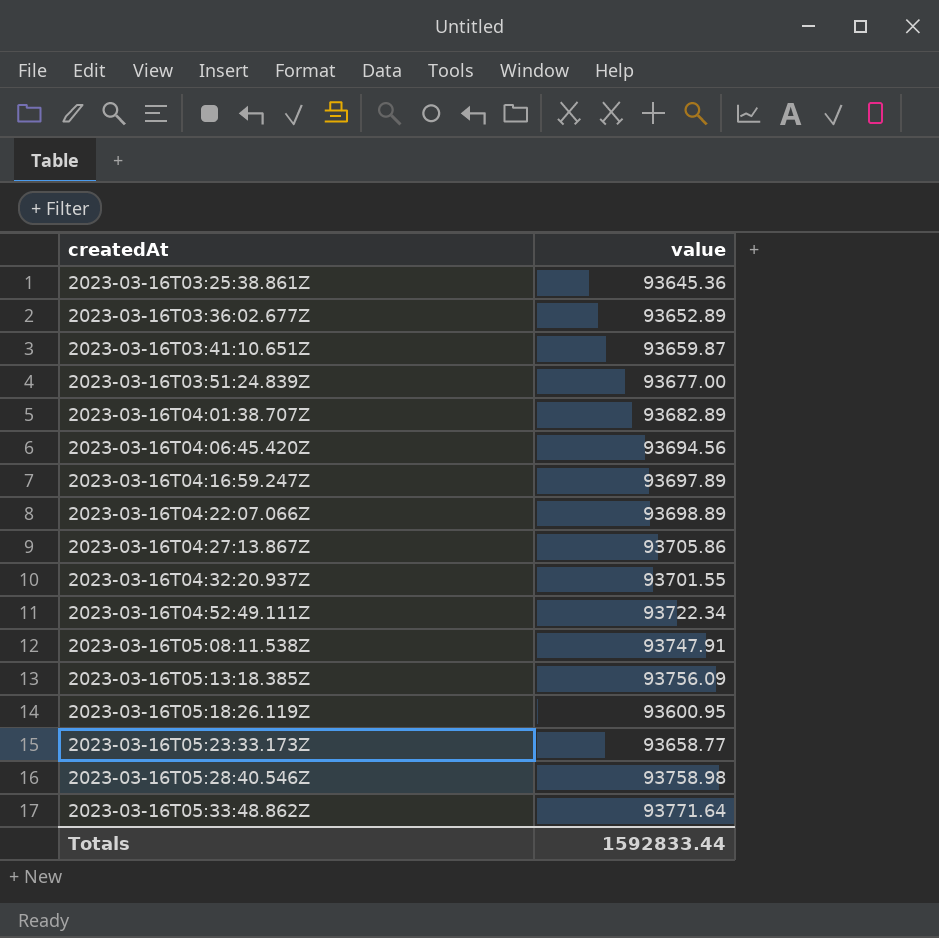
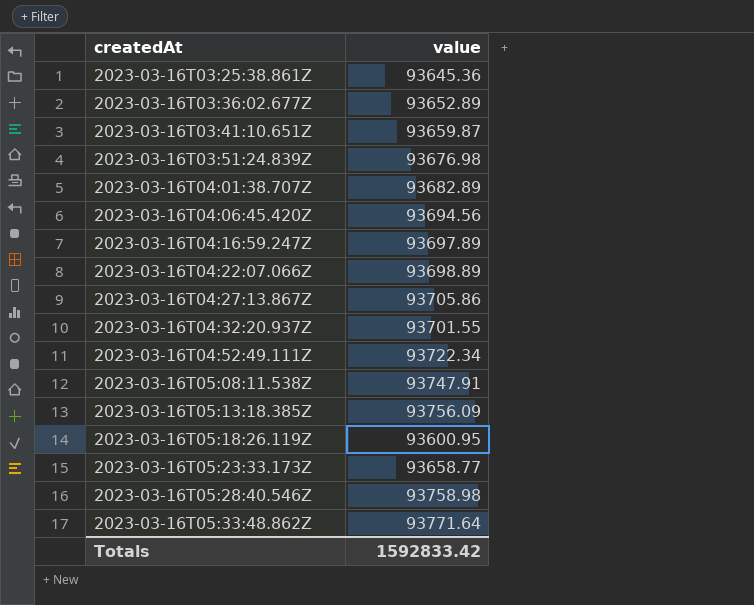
2023-03-16T03:51:24.839Z | value: 93677.00 -> 93676.98
Totals | value: 1592833.44 -> 1592833.42

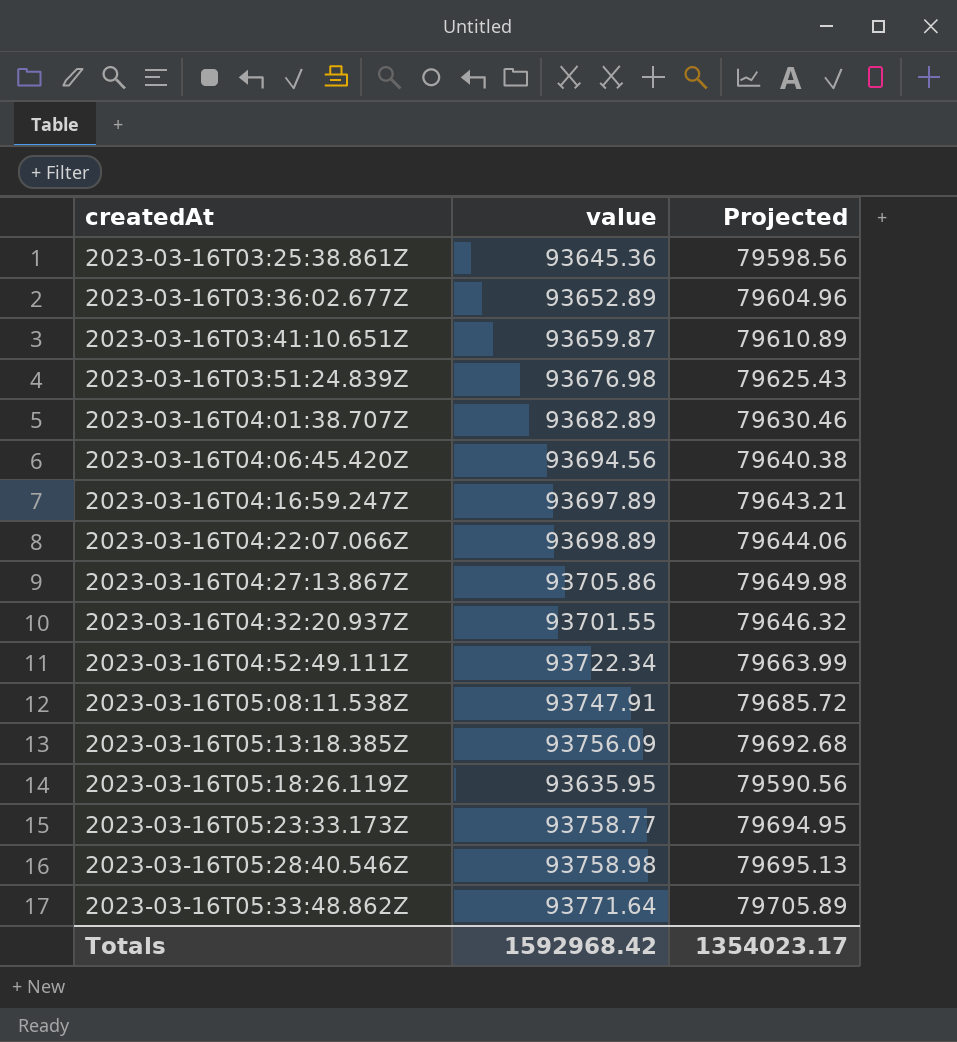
column Projected | formula: none -> [value] * 0.85
2023-03-16T05:18:26.119Z | value: 93600.95 -> 93635.95
2023-03-16T05:23:33.173Z | value: 93658.77 -> 93758.77
Totals | value: 1592833.42 -> 1592968.42

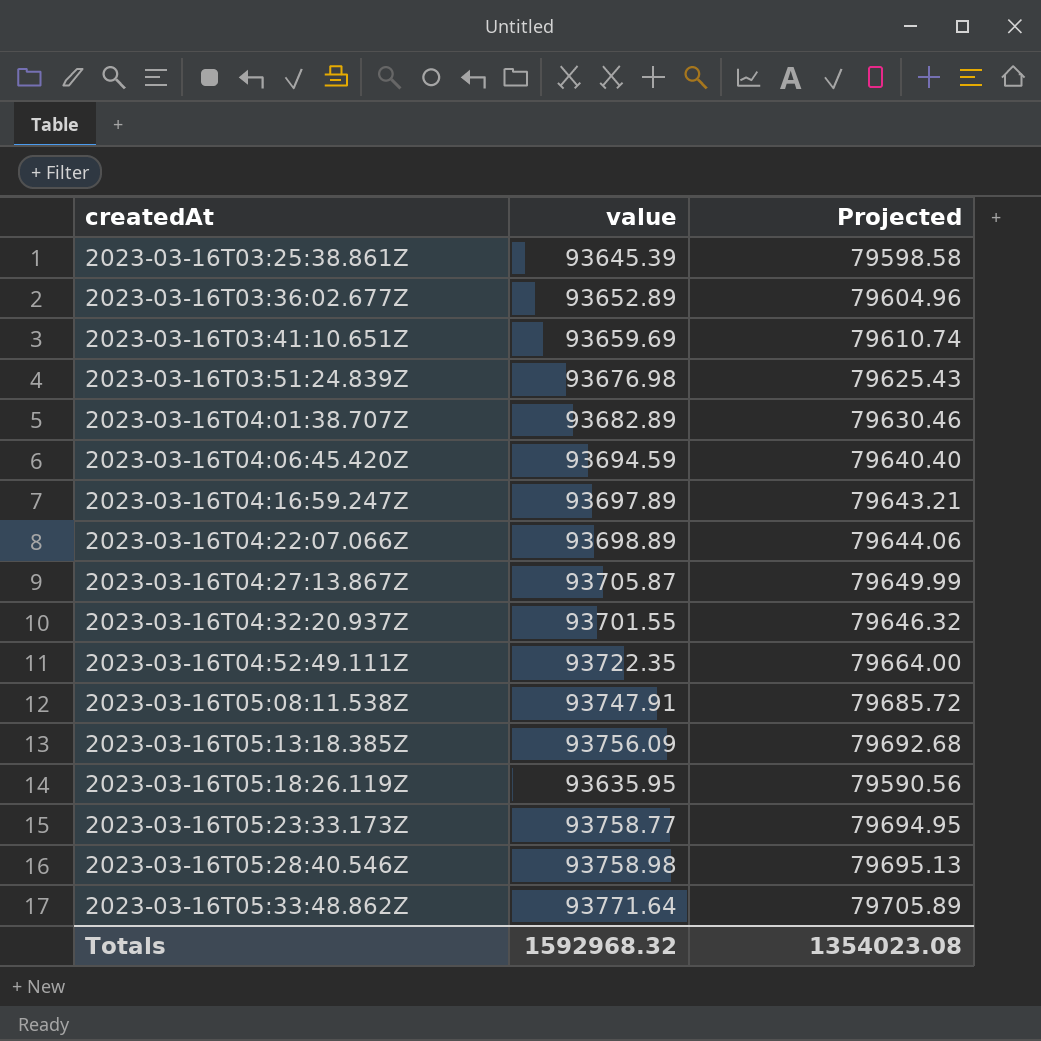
2023-03-16T03:25:38.861Z | value: 93645.36 -> 93645.39
2023-03-16T03:25:38.861Z | Projected: 79598.56 -> 79598.58
2023-03-16T03:41:10.651Z | value: 93659.87 -> 93659.69
2023-03-16T03:41:10.651Z | Projected: 79610.89 -> 79610.74
2023-03-16T04:06:45.420Z | value: 93694.56 -> 93694.59
2023-03-16T04:06:45.420Z | Projected: 79640.38 -> 79640.40
2023-03-16T04:27:13.867Z | value: 93705.86 -> 93705.87
2023-03-16T04:27:13.867Z | Projected: 79649.98 -> 79649.99
2023-03-16T04:52:49.111Z | value: 93722.34 -> 93722.35
2023-03-16T04:52:49.111Z | Projected: 79663.99 -> 79664.00
Totals | value: 1592968.42 -> 1592968.32
Totals | Projected: 1354023.17 -> 1354023.08

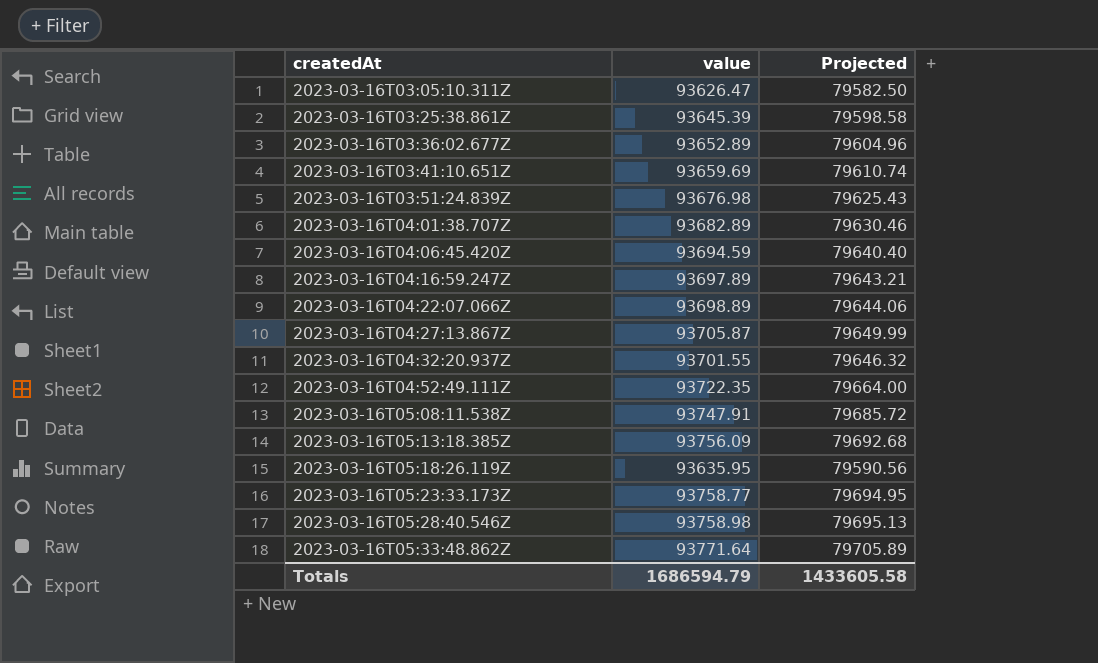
row 2023-03-16T03:05:10.311Z: none -> 93626.47 | 79582.50
Totals | value: 1592968.32 -> 1686594.79
Totals | Projected: 1354023.08 -> 1433605.58

